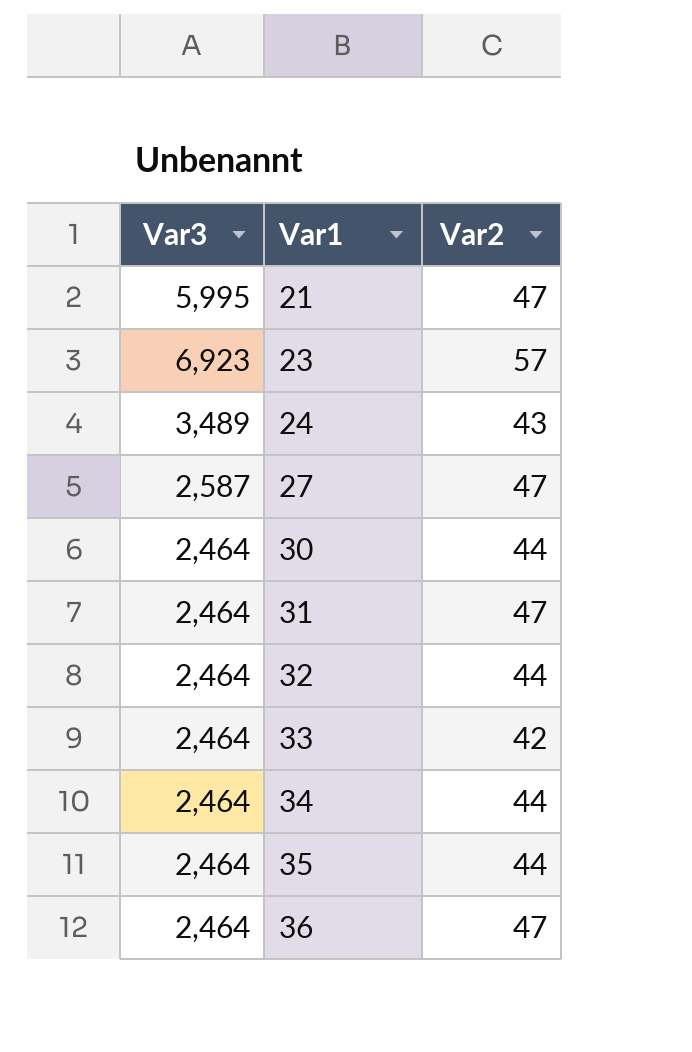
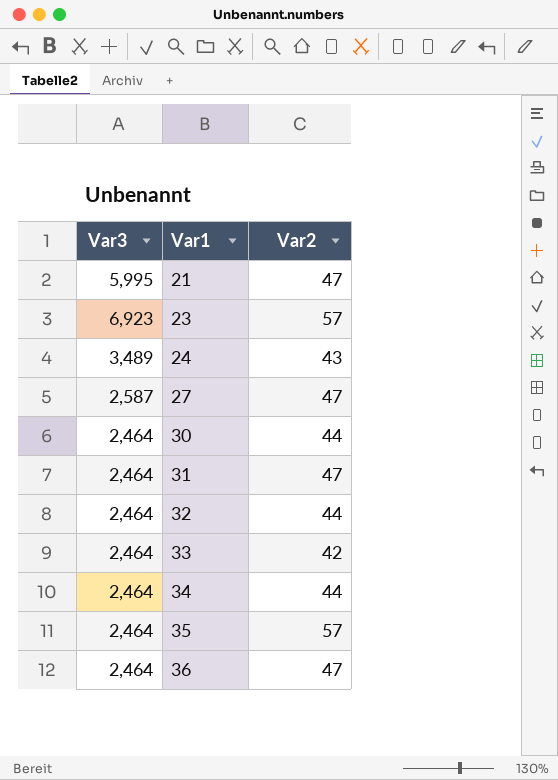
35 | Var2: 44 -> 57

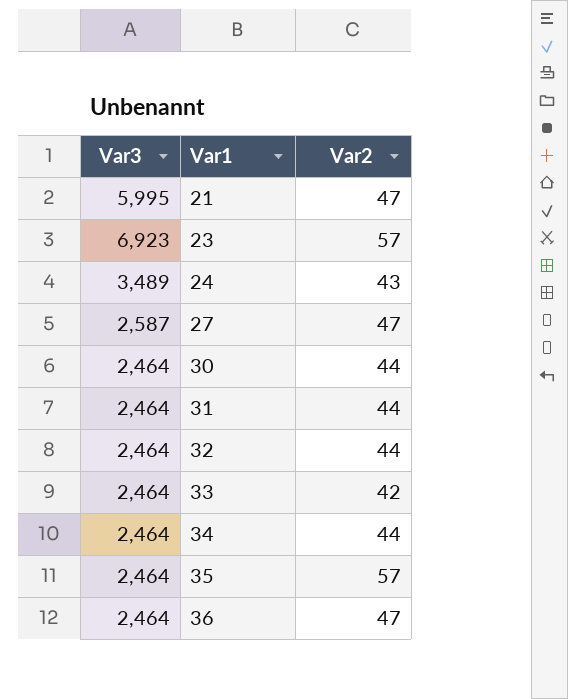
31 | Var2: 47 -> 44

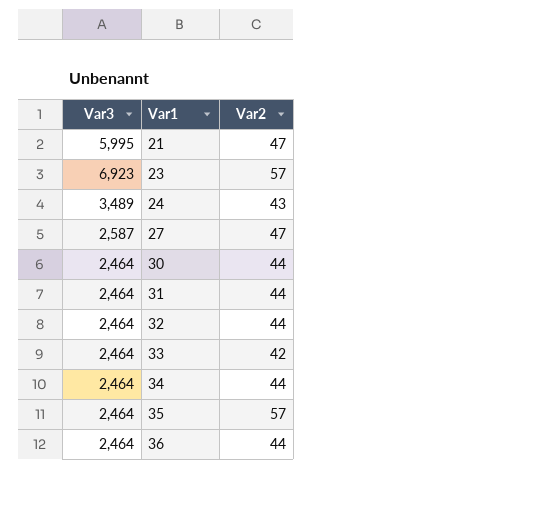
36 | Var2: 47 -> 44

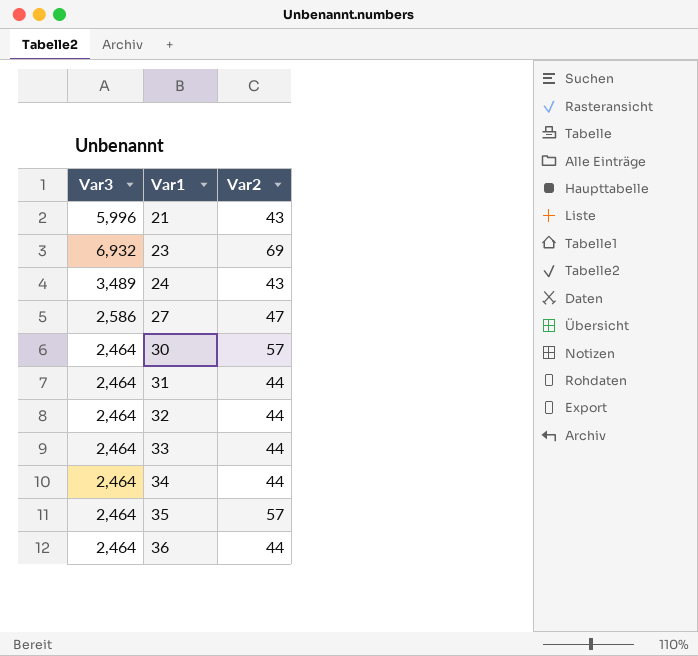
21 | Var3: 5,995 -> 5,996
21 | Var2: 47 -> 43
23 | Var3: 6,923 -> 6,932
23 | Var2: 57 -> 69
27 | Var3: 2,587 -> 2,586
30 | Var2: 44 -> 57
33 | Var2: 42 -> 44

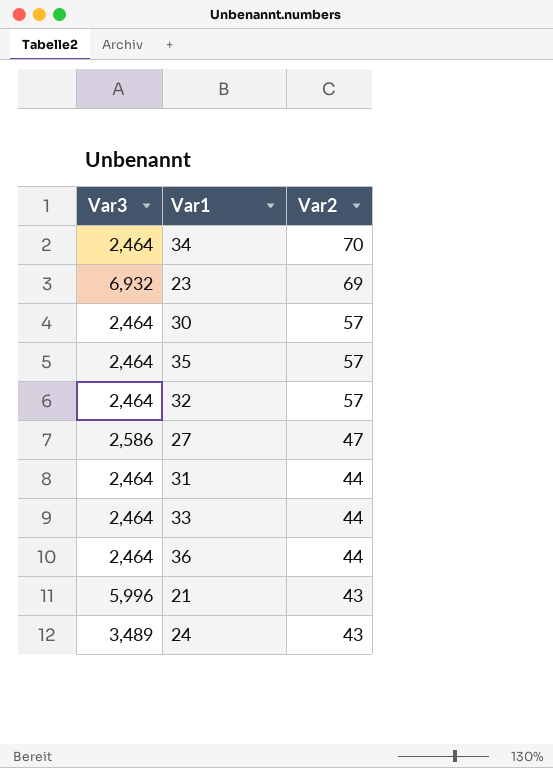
row order: Var1 ascending -> Var2 descending
34 | Var2: 44 -> 70
32 | Var2: 44 -> 57

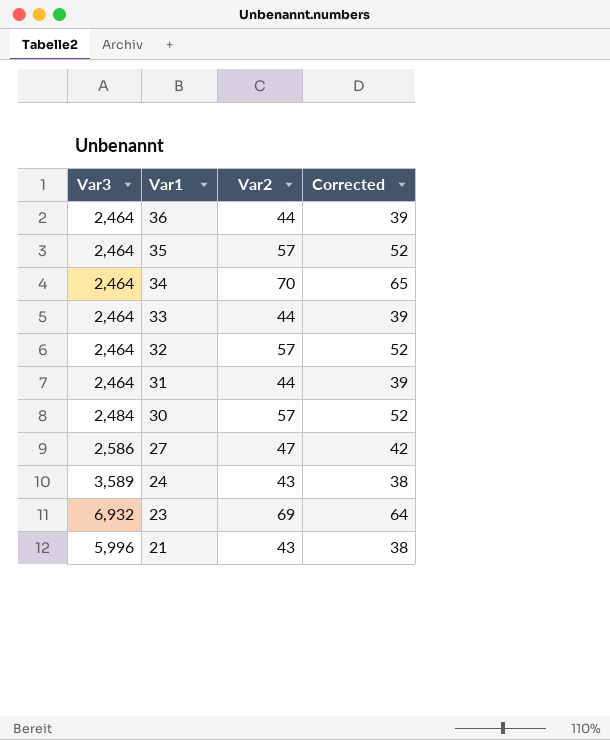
row order: Var2 descending -> Var1 descending
column Corrected | formula: none -> [Var2] - 5
30 | Var3: 2,464 -> 2,484
24 | Var3: 3,489 -> 3,589

